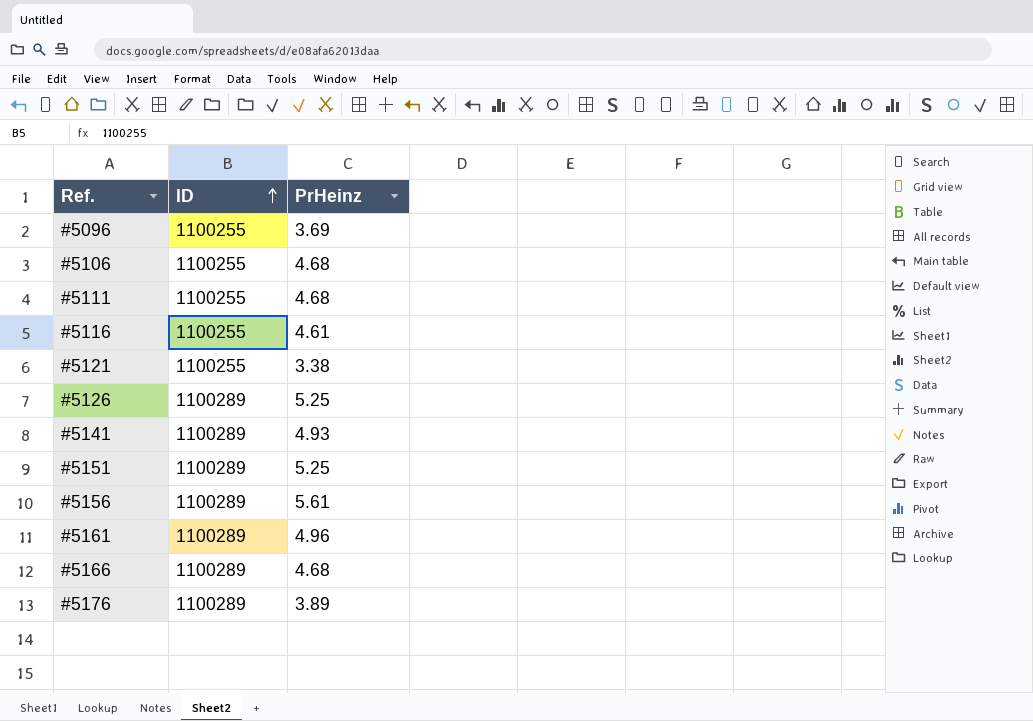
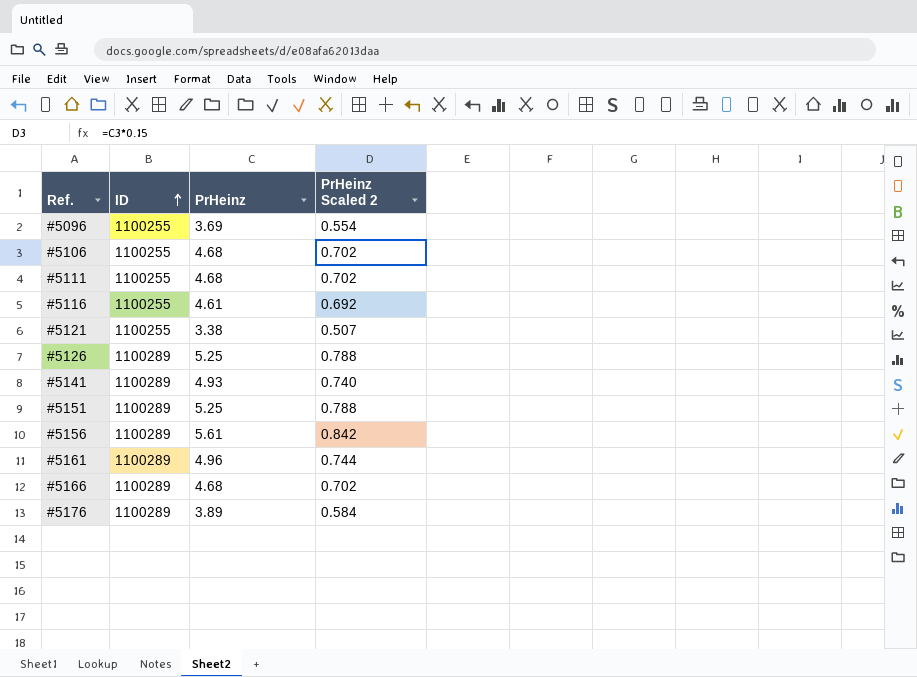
column PrHeinz Scaled 2 | formula: none -> [PrHeinz] * 0.15

